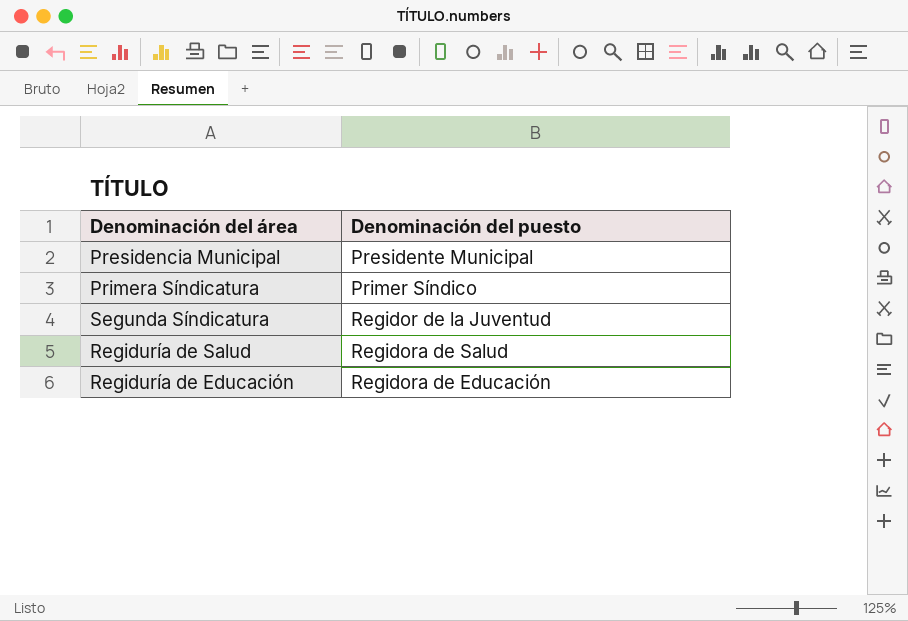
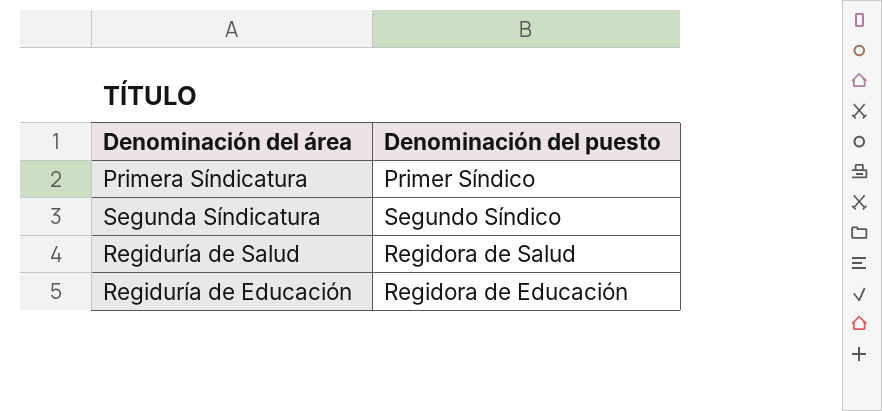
row Presidencia Municipal: Presidente Municipal -> none
Segunda Síndicatura | Denominación del puesto: Regidor de la Juventud -> Segundo Síndico

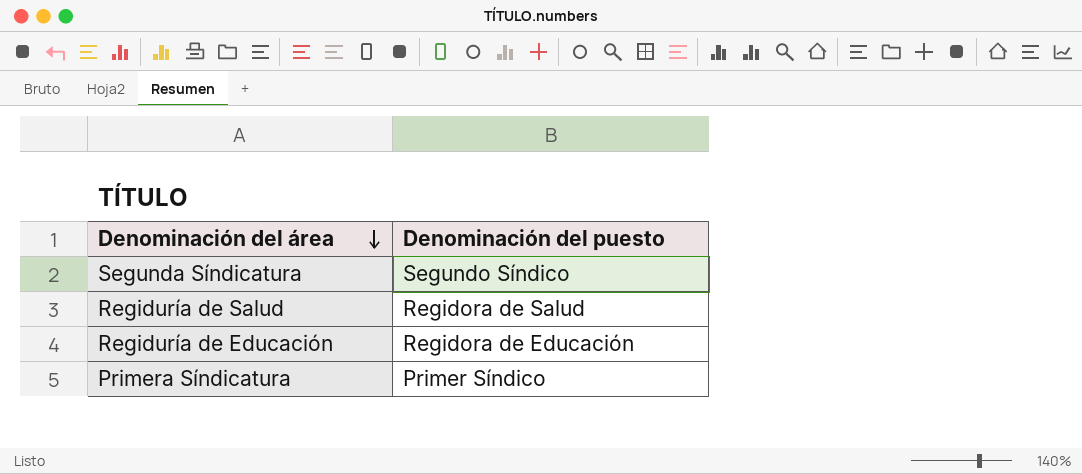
row order: none -> Denominación del área descending

